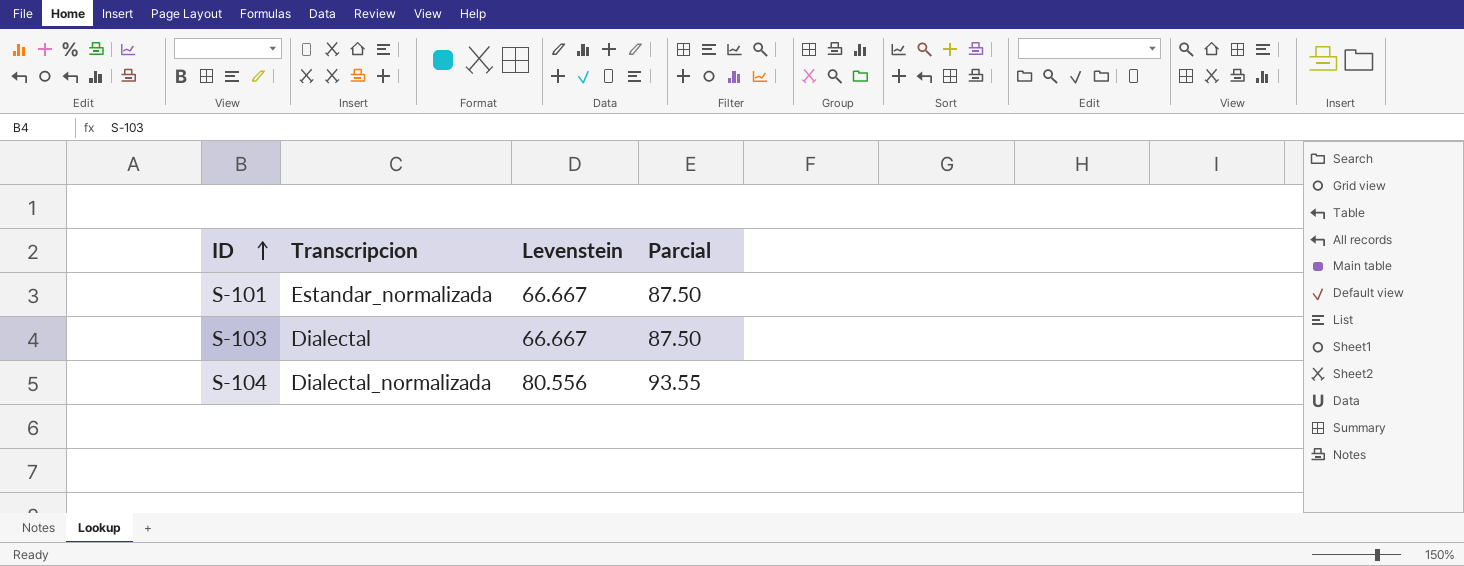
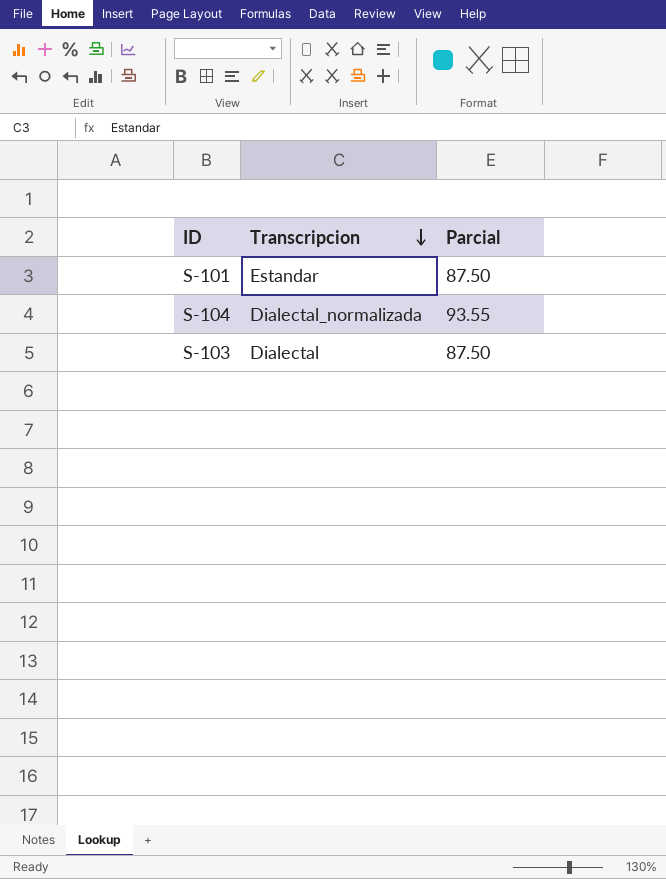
row order: ID ascending -> Transcripcion descending
column Levenstein | position: 3 -> none
S-101 | Transcripcion: Estandar_normalizada -> Estandar

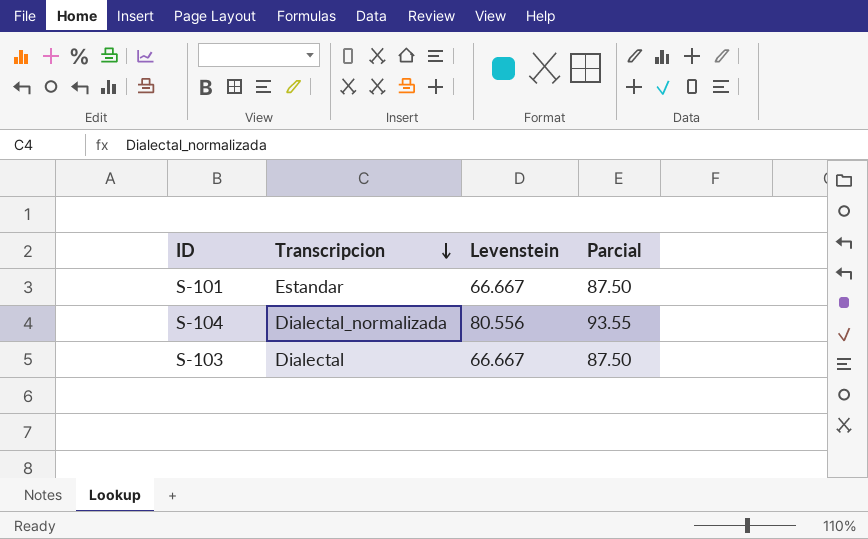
column Levenstein | position: none -> 3

